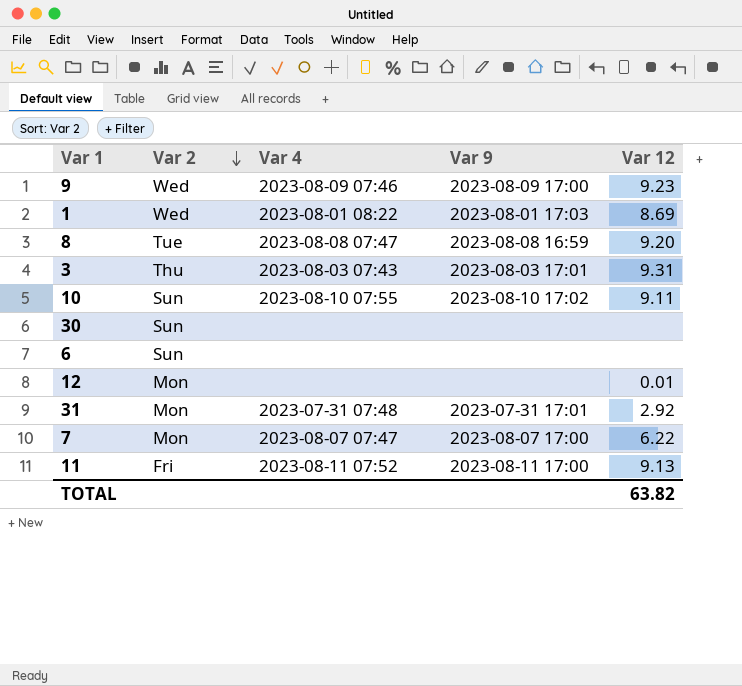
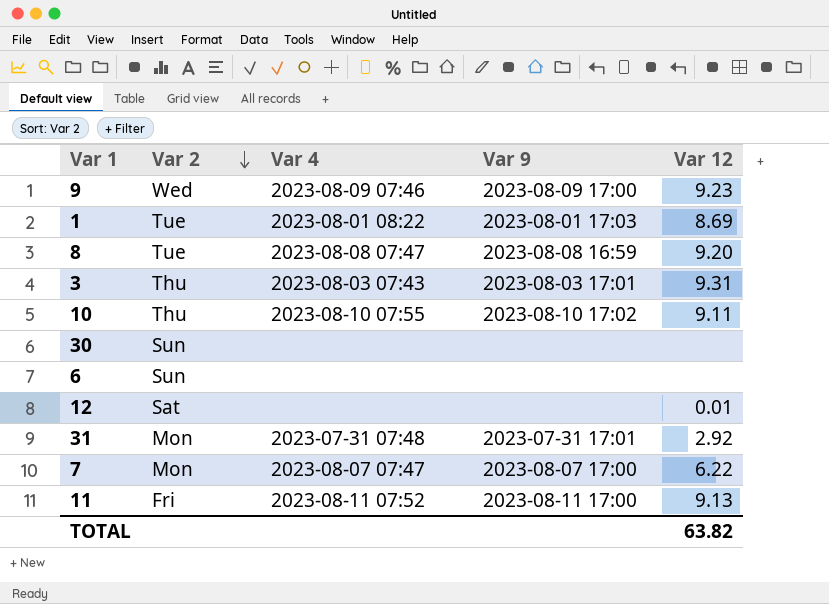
1 | Var 2: Wed -> Tue
10 | Var 2: Sun -> Thu
12 | Var 2: Mon -> Sat

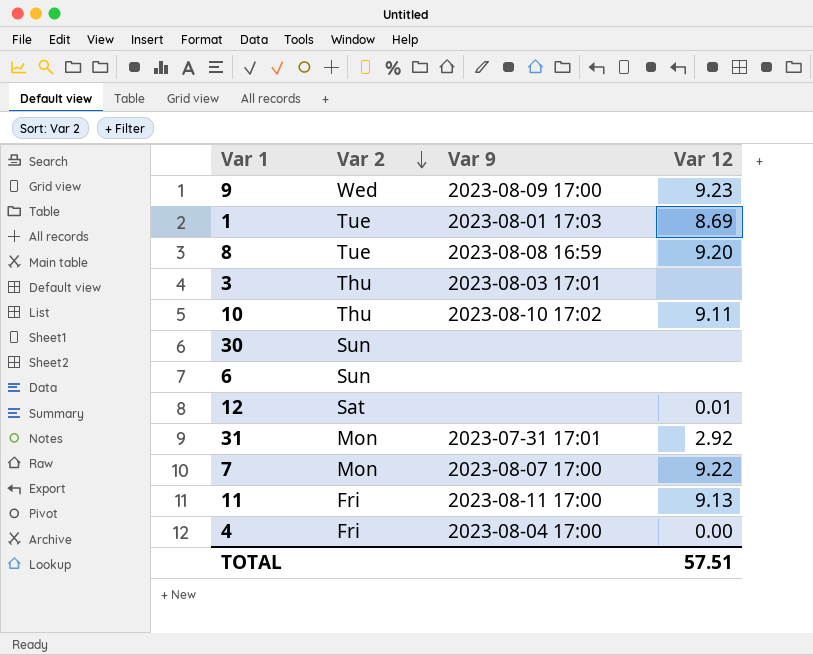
column Var 4 | position: 3 -> none
3 | Var 12: 9.31 -> none
7 | Var 12: 6.22 -> 9.22
row 4: none -> Fri | 2023-08-04 17:00 | 0.00
TOTAL | Var 12: 63.82 -> 57.51

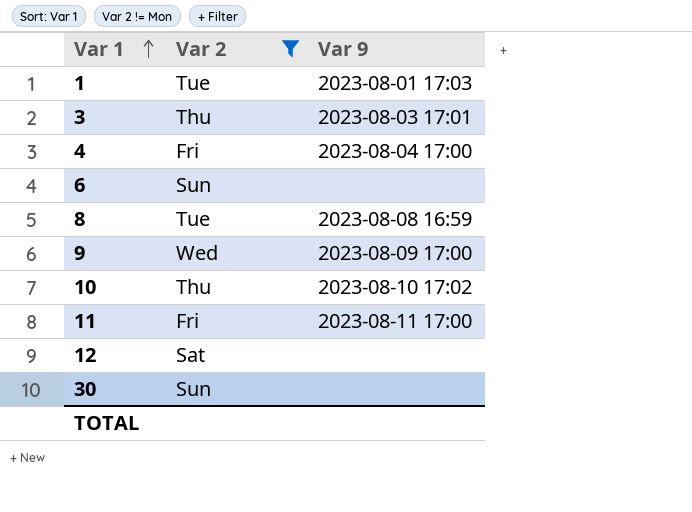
filter: none -> Var 2 != Mon
row order: Var 2 descending -> Var 1 ascending
column Var 12 | position: 4 -> none

